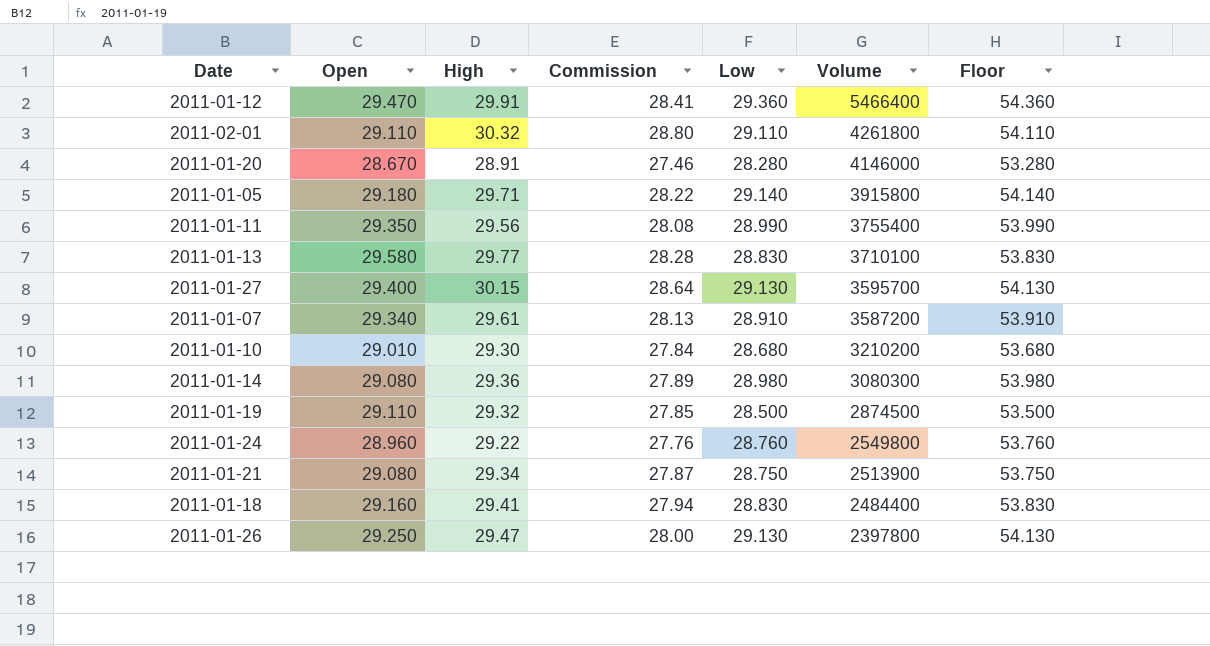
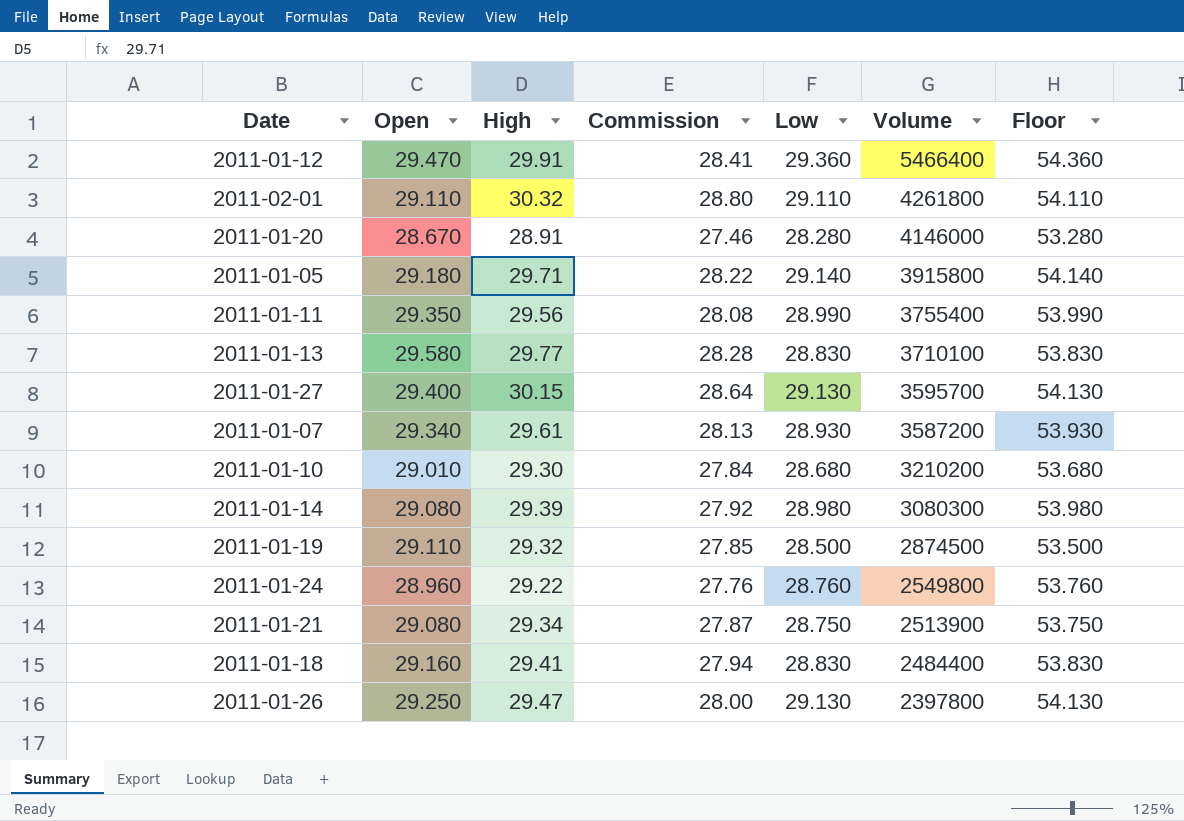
2011-01-07 | Low: 28.910 -> 28.930
2011-01-07 | Floor: 53.910 -> 53.930
2011-01-14 | High: 29.36 -> 29.39
2011-01-14 | Commission: 27.89 -> 27.92

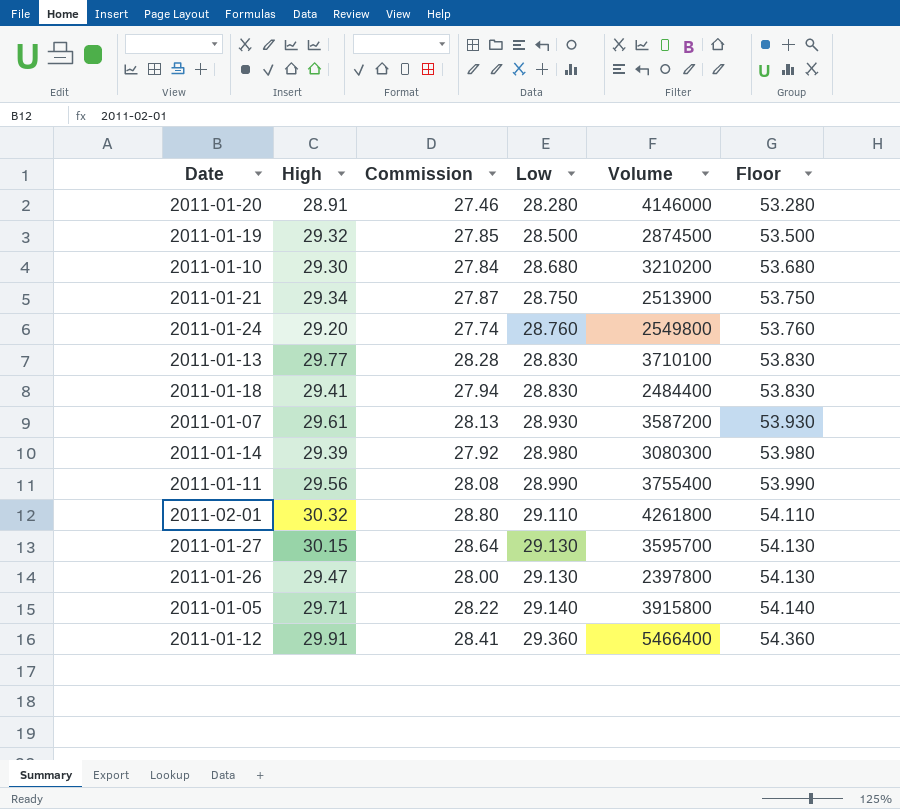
row order: Volume descending -> Low ascending
column Open | position: 2 -> none
2011-01-24 | High: 29.22 -> 29.20
2011-01-24 | Commission: 27.76 -> 27.74

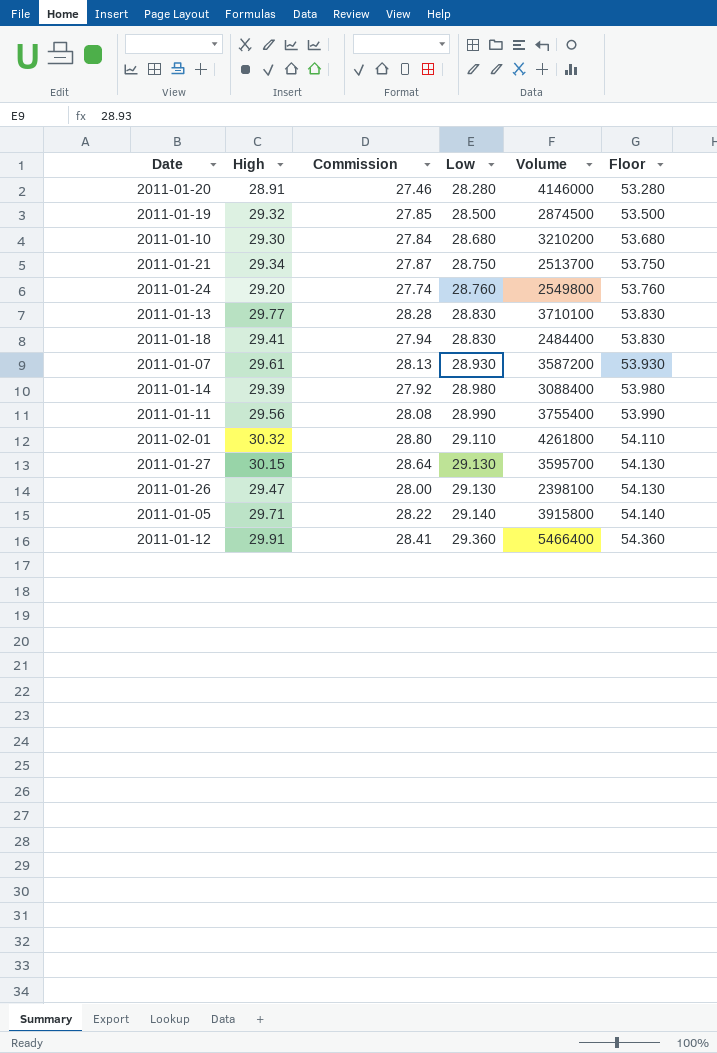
2011-01-21 | Volume: 2513900 -> 2513700
2011-01-14 | Volume: 3080300 -> 3088400
2011-01-26 | Volume: 2397800 -> 2398100

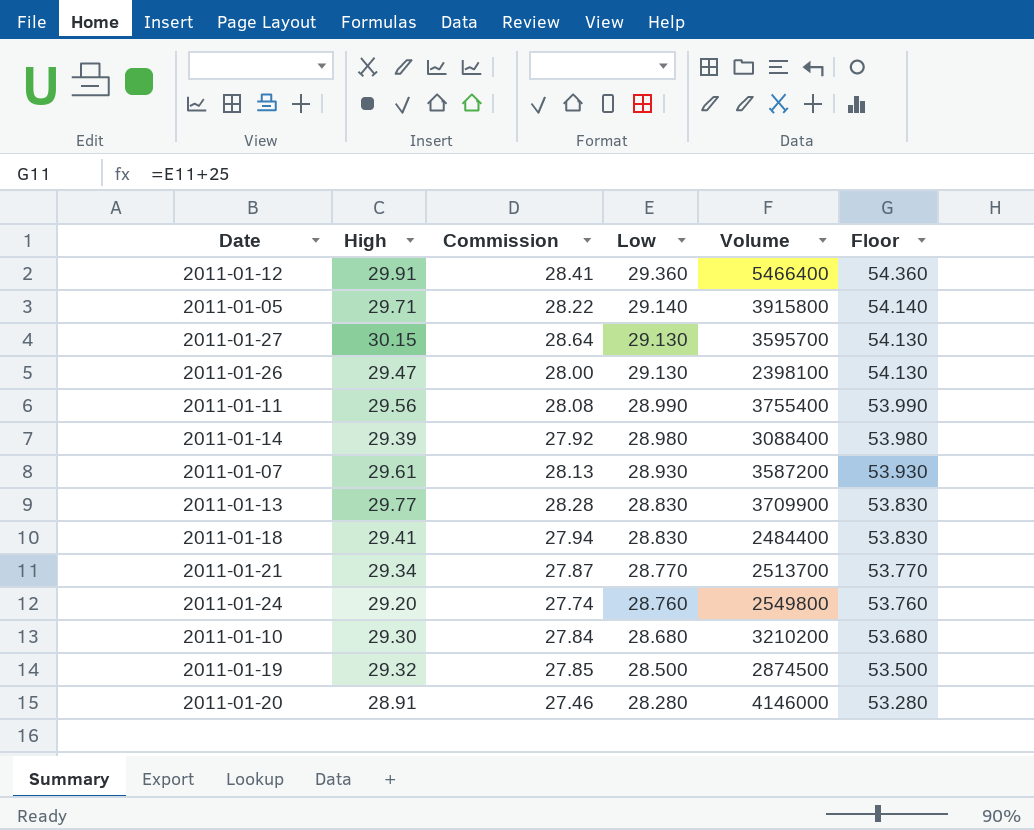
row order: Low ascending -> Low descending
row 2011-02-01: 30.32 | 28.80 | 29.110 | 4261800 | 54.110 -> none
2011-01-13 | Volume: 3710100 -> 3709900
2011-01-21 | Low: 28.750 -> 28.770
2011-01-21 | Floor: 53.750 -> 53.770

